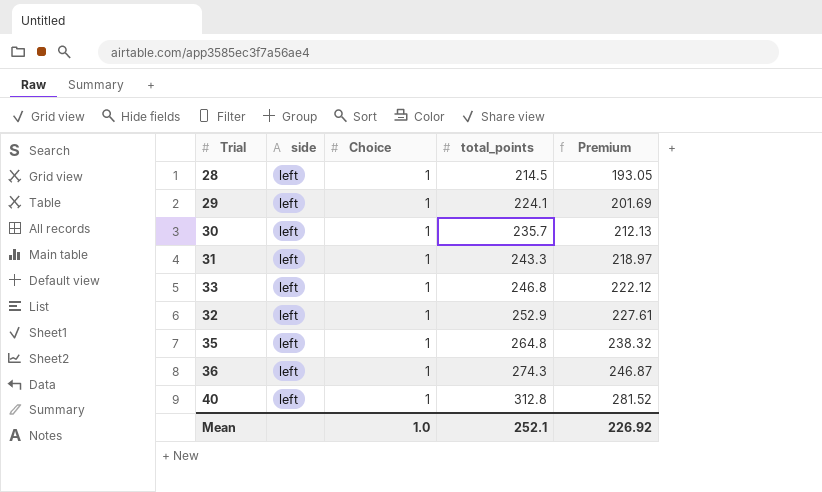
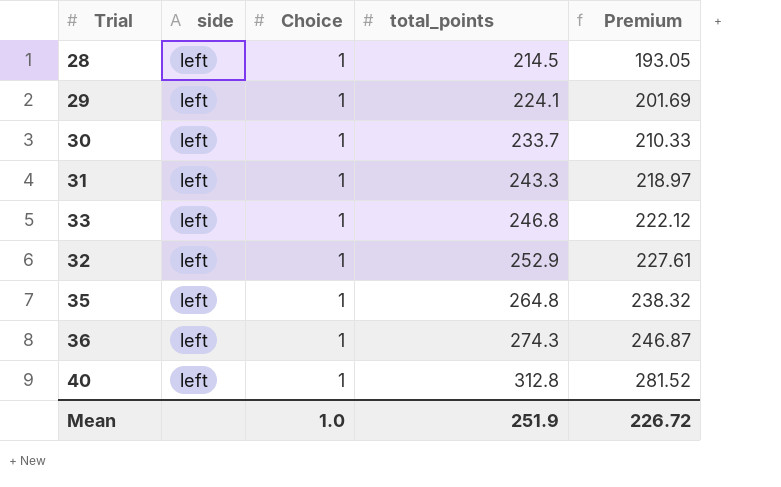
30 | total_points: 235.7 -> 233.7
30 | Premium: 212.13 -> 210.33
Mean | total_points: 252.1 -> 251.9
Mean | Premium: 226.92 -> 226.72

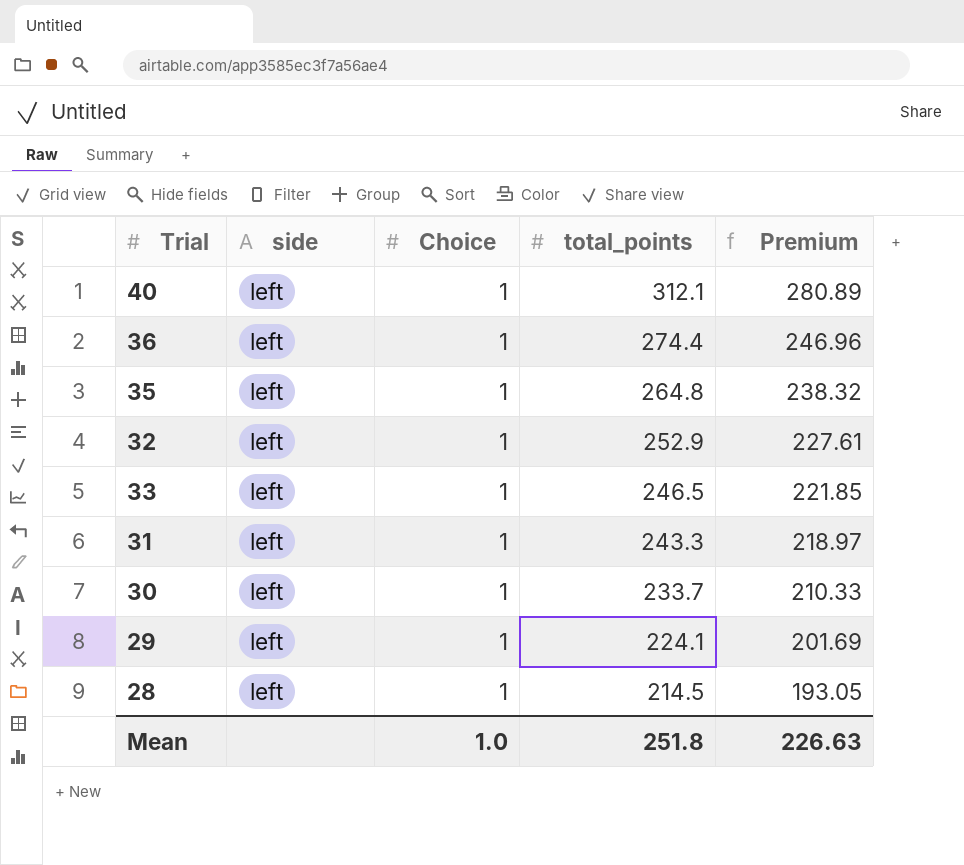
row order: total_points ascending -> total_points descending
40 | total_points: 312.8 -> 312.1
40 | Premium: 281.52 -> 280.89
36 | total_points: 274.3 -> 274.4
36 | Premium: 246.87 -> 246.96
33 | total_points: 246.8 -> 246.5
33 | Premium: 222.12 -> 221.85
Mean | total_points: 251.9 -> 251.8
Mean | Premium: 226.72 -> 226.63

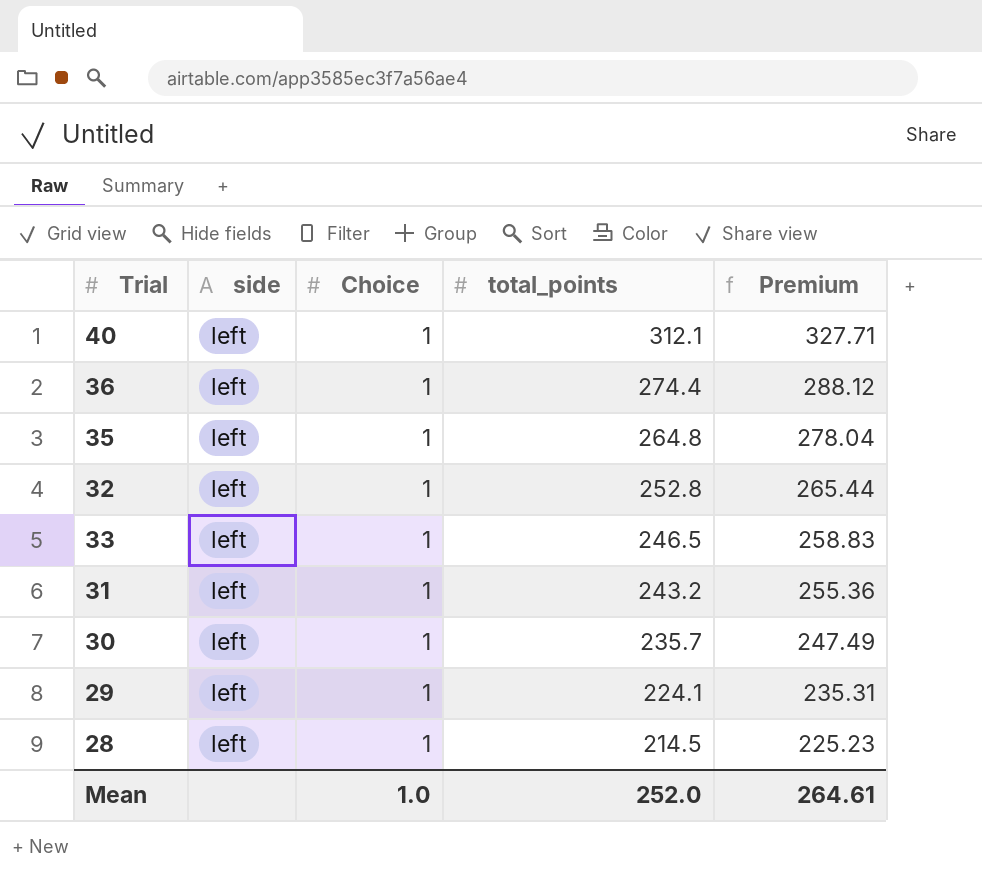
column Premium | formula: [total_points] * 0.9 -> [total_points] * 1.05
32 | total_points: 252.9 -> 252.8
31 | total_points: 243.3 -> 243.2
30 | total_points: 233.7 -> 235.7
Mean | total_points: 251.8 -> 252.0
Mean | Premium: 226.63 -> 264.61

